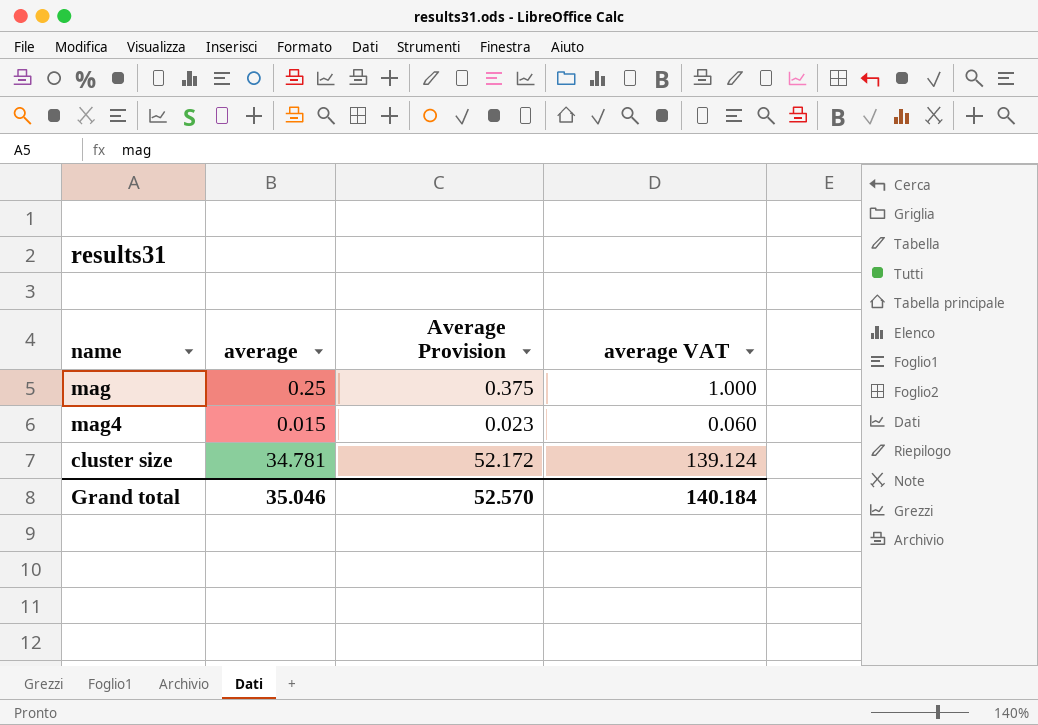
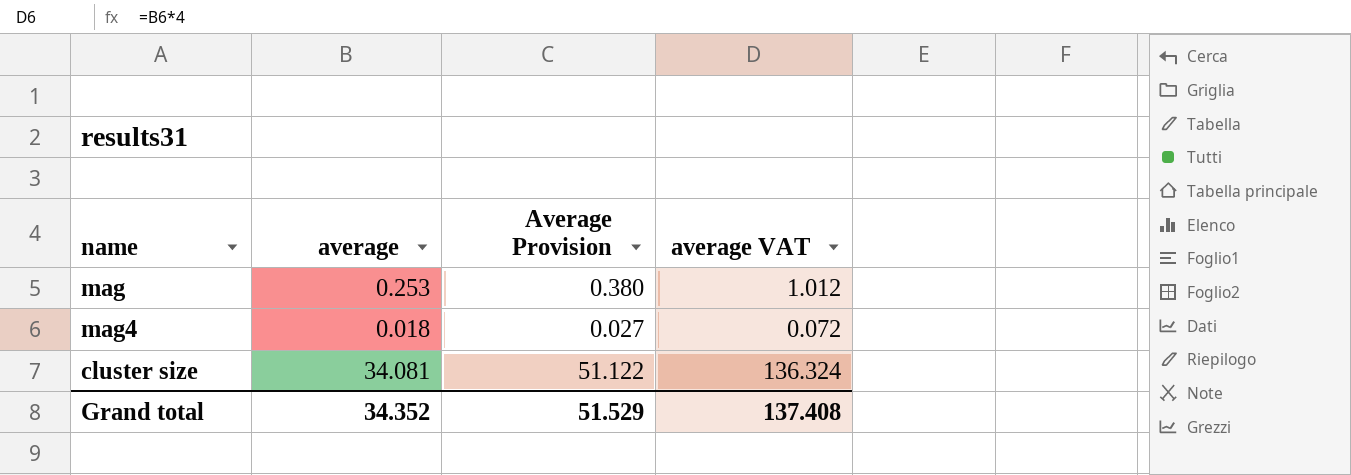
mag | average: 0.25 -> 0.253
mag | Average Provision: 0.375 -> 0.380
mag | average VAT: 1.000 -> 1.012
mag4 | average: 0.015 -> 0.018
mag4 | Average Provision: 0.023 -> 0.027
mag4 | average VAT: 0.060 -> 0.072
cluster size | average: 34.781 -> 34.081
cluster size | Average Provision: 52.172 -> 51.122
cluster size | average VAT: 139.124 -> 136.324
Grand total | average: 35.046 -> 34.352
Grand total | Average Provision: 52.570 -> 51.529
Grand total | average VAT: 140.184 -> 137.408

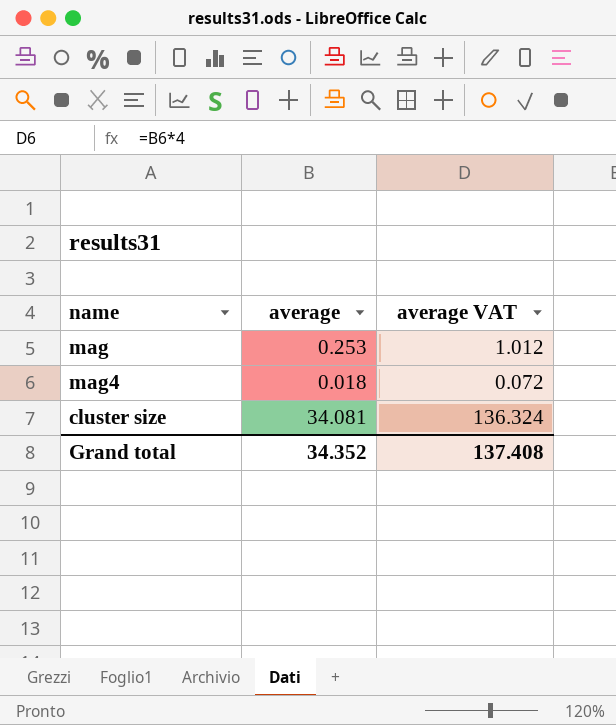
column Average Provision | formula: [average] * 1.5 -> none

